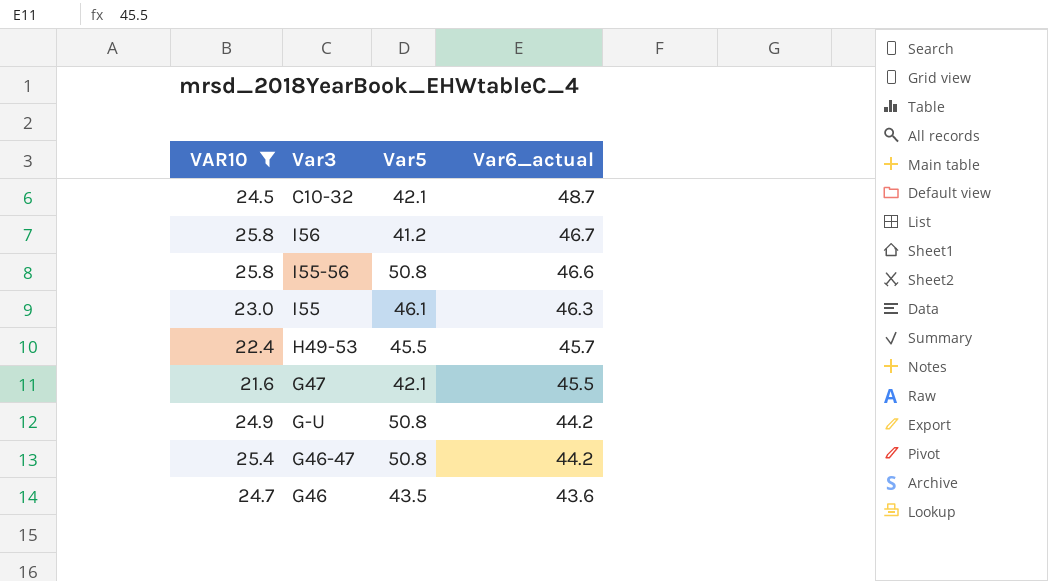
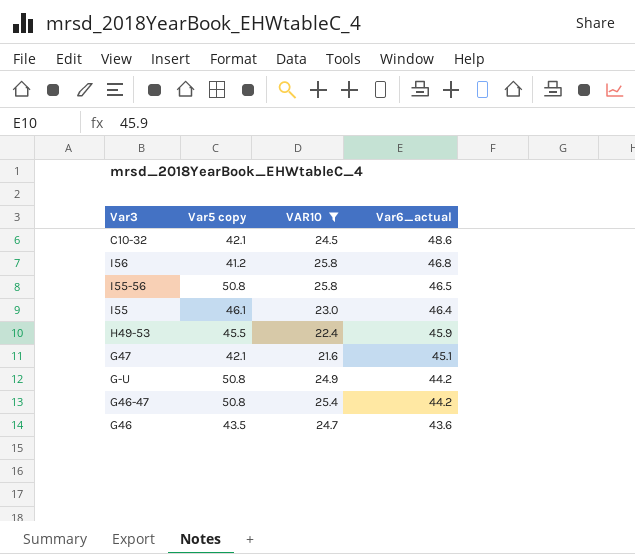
column name: Var5 -> Var5 copy
column VAR10 | position: 1 -> 3
C10-32 | Var6_actual: 48.7 -> 48.6
I56 | Var6_actual: 46.7 -> 46.8
I55-56 | Var6_actual: 46.6 -> 46.5
I55 | Var6_actual: 46.3 -> 46.4
H49-53 | Var6_actual: 45.7 -> 45.9
G47 | Var6_actual: 45.5 -> 45.1

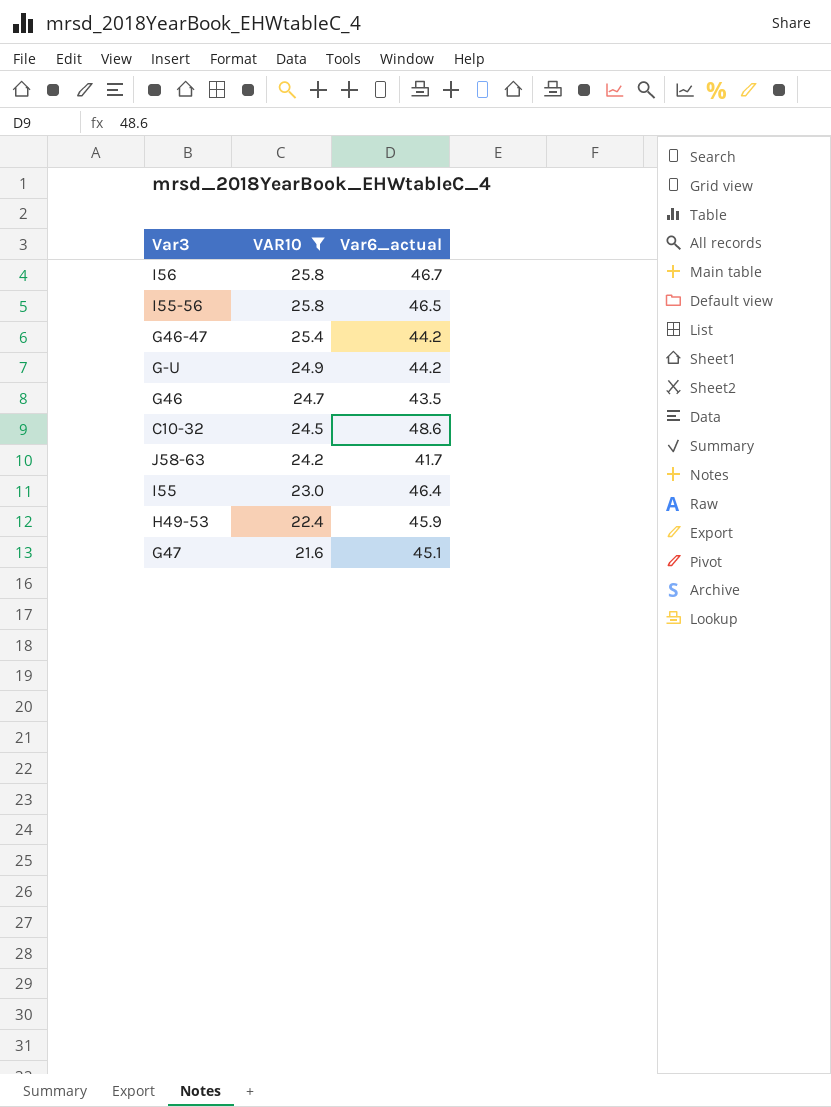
row order: Var6_actual descending -> VAR10 descending
column Var5 copy | position: 2 -> none
I56 | Var6_actual: 46.8 -> 46.7
G46 | Var6_actual: 43.6 -> 43.5
row J58-63: none -> 24.2 | 41.7

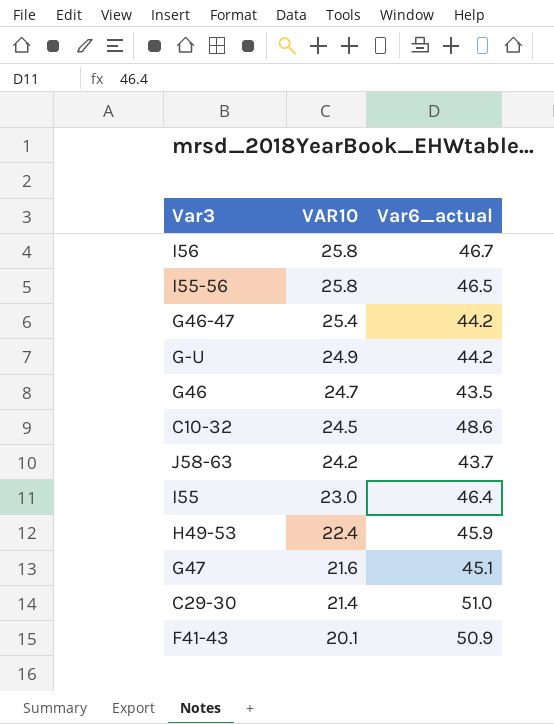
filter: VAR10 >= 21.6 -> none
J58-63 | Var6_actual: 41.7 -> 43.7

